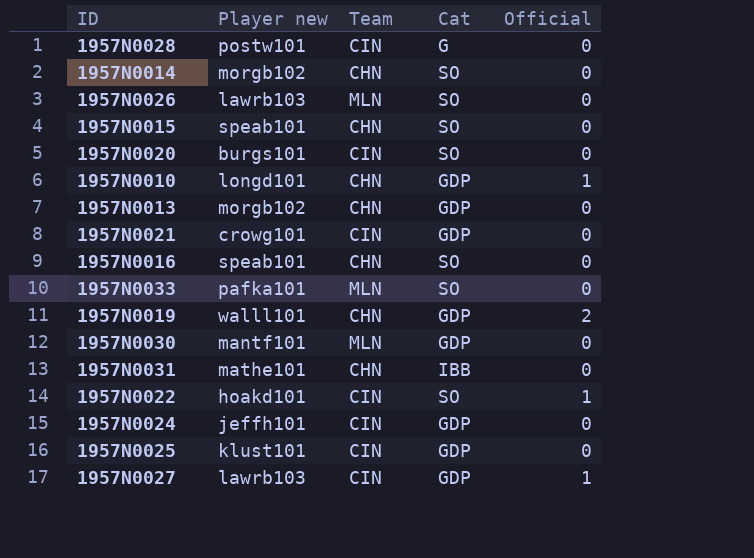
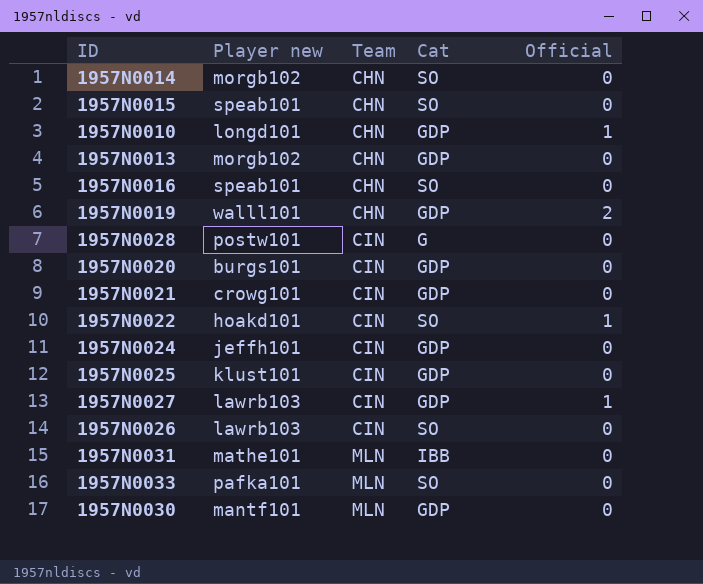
row order: none -> Team ascending
1957N0020 | Cat: SO -> GDP
1957N0026 | Team: MLN -> CIN
1957N0031 | Team: CHN -> MLN

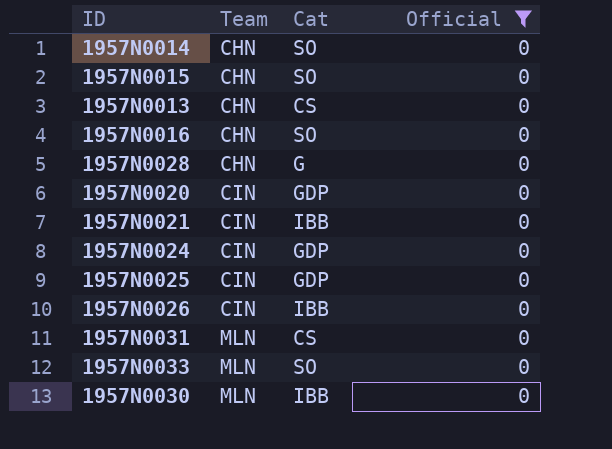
filter: none -> Official = 0
column Player new | position: 2 -> none
1957N0013 | Cat: GDP -> CS
1957N0028 | Team: CIN -> CHN
1957N0021 | Cat: GDP -> IBB
1957N0026 | Cat: SO -> IBB
1957N0031 | Cat: IBB -> CS
1957N0030 | Cat: GDP -> IBB

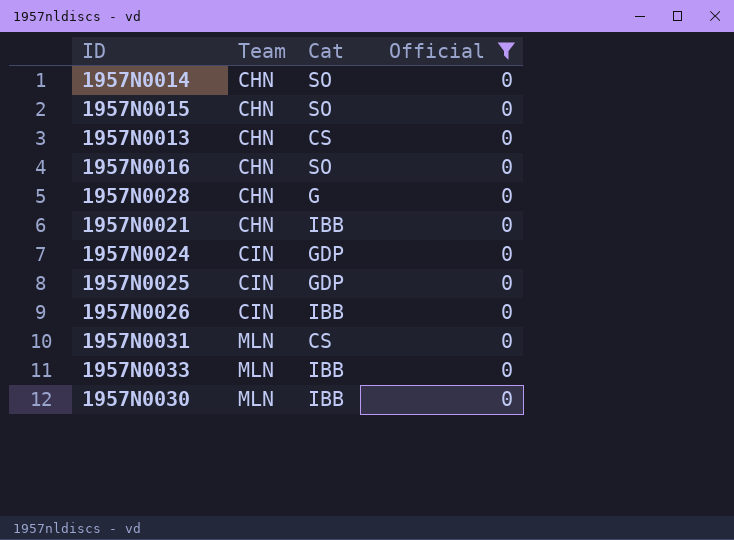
row 1957N0020: CIN | GDP | 0 -> none
1957N0021 | Team: CIN -> CHN
1957N0033 | Cat: SO -> IBB

